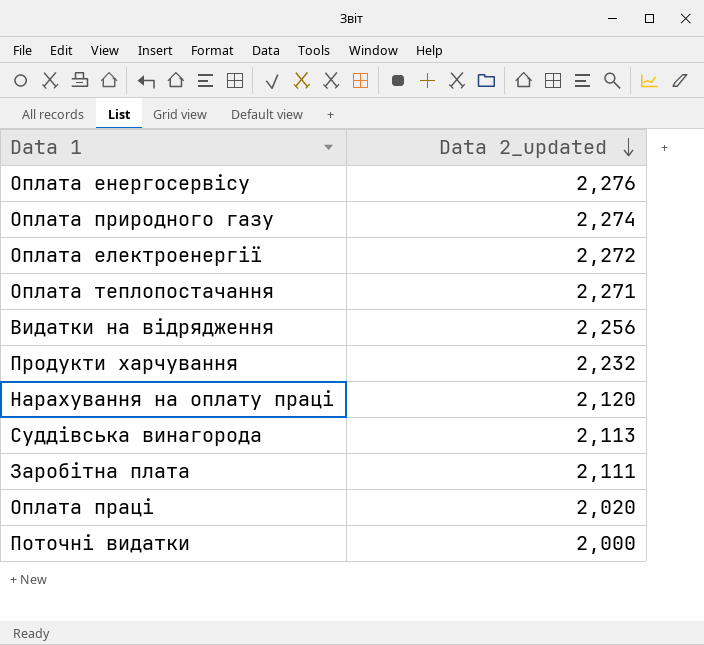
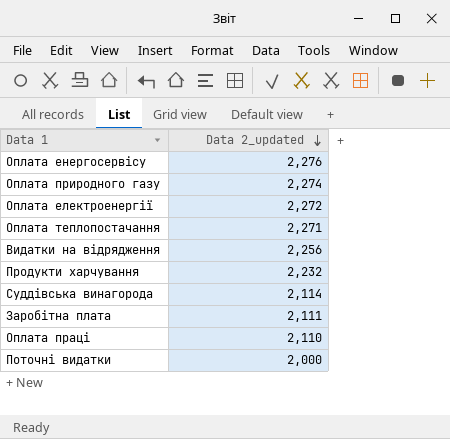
row Нарахування на оплату праці: 2,120 -> none
Суддівська винагорода | Data 2_updated: 2,113 -> 2,114
Оплата праці | Data 2_updated: 2,020 -> 2,110

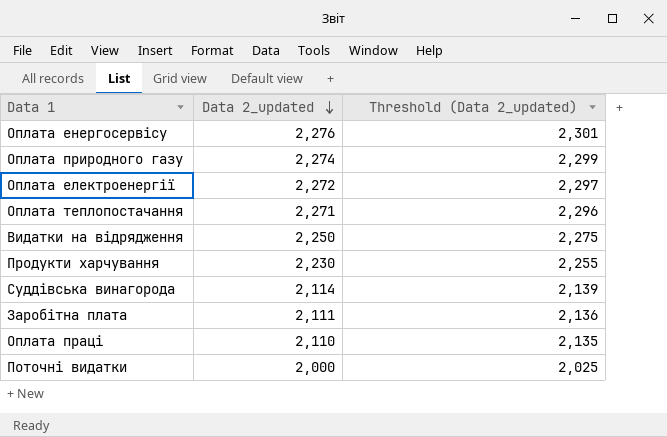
column Threshold (Data 2_updated) | formula: none -> [Data 2_updated] + 25
Видатки на відрядження | Data 2_updated: 2,256 -> 2,250
Продукти харчування | Data 2_updated: 2,232 -> 2,230

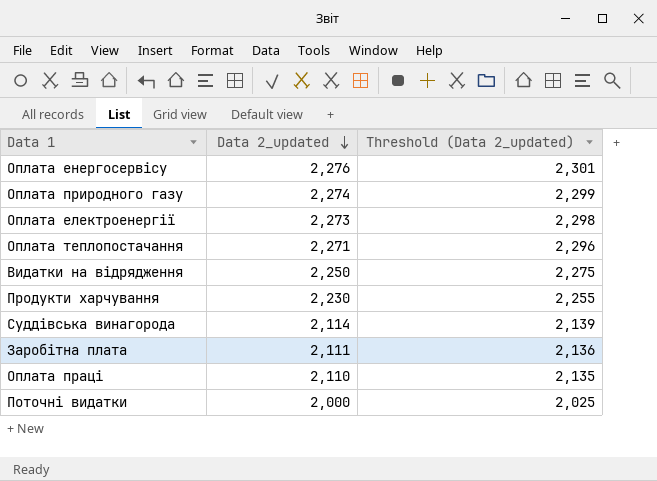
Оплата електроенергії | Data 2_updated: 2,272 -> 2,273
Оплата електроенергії | Threshold (Data 2_updated): 2,297 -> 2,298

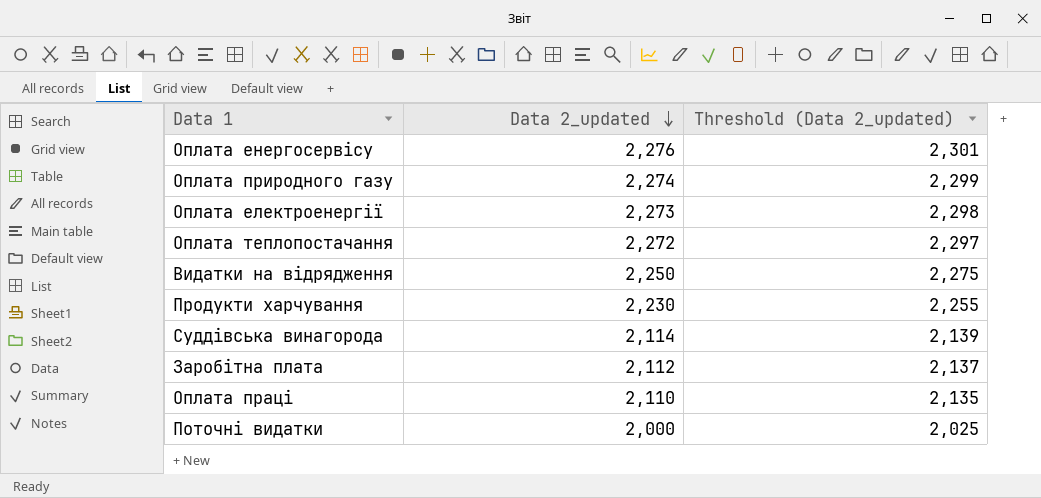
Оплата теплопостачання | Data 2_updated: 2,271 -> 2,272
Оплата теплопостачання | Threshold (Data 2_updated): 2,296 -> 2,297
Заробітна плата | Data 2_updated: 2,111 -> 2,112
Заробітна плата | Threshold (Data 2_updated): 2,136 -> 2,137

